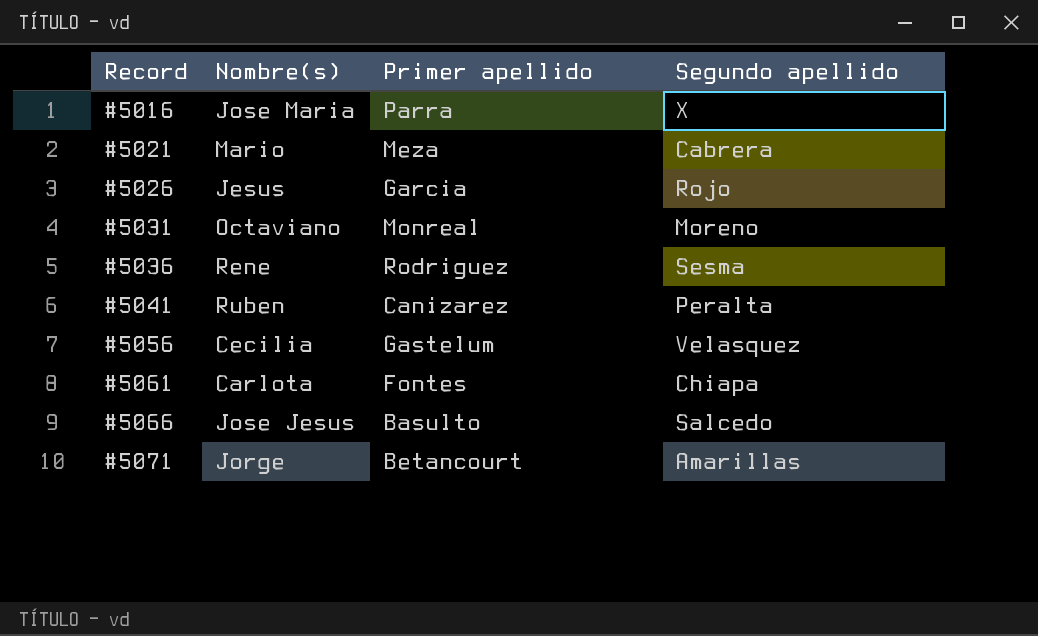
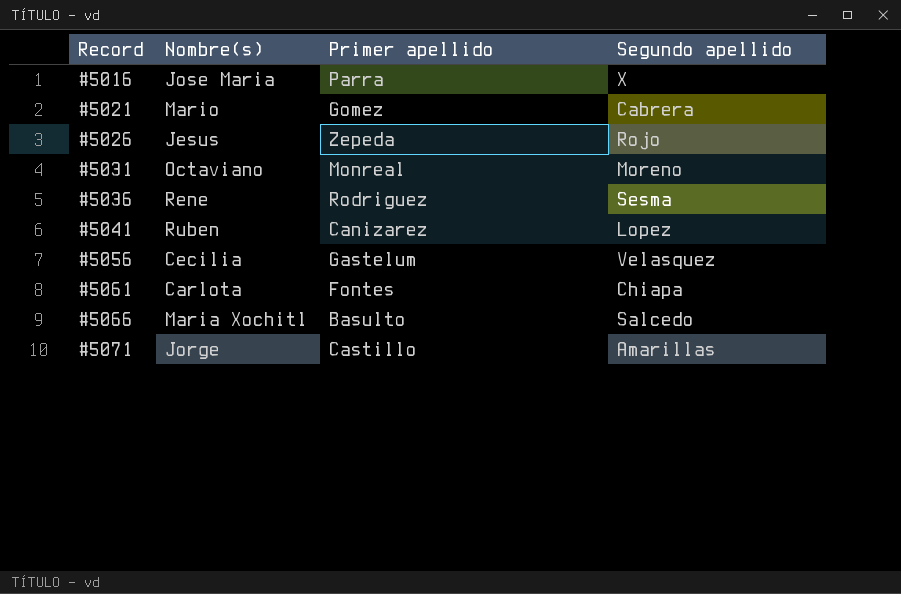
#5021 | Primer apellido: Meza -> Gomez
#5026 | Primer apellido: Garcia -> Zepeda
#5041 | Segundo apellido: Peralta -> Lopez
#5066 | Nombre(s): Jose Jesus -> Maria Xochitl
#5071 | Primer apellido: Betancourt -> Castillo

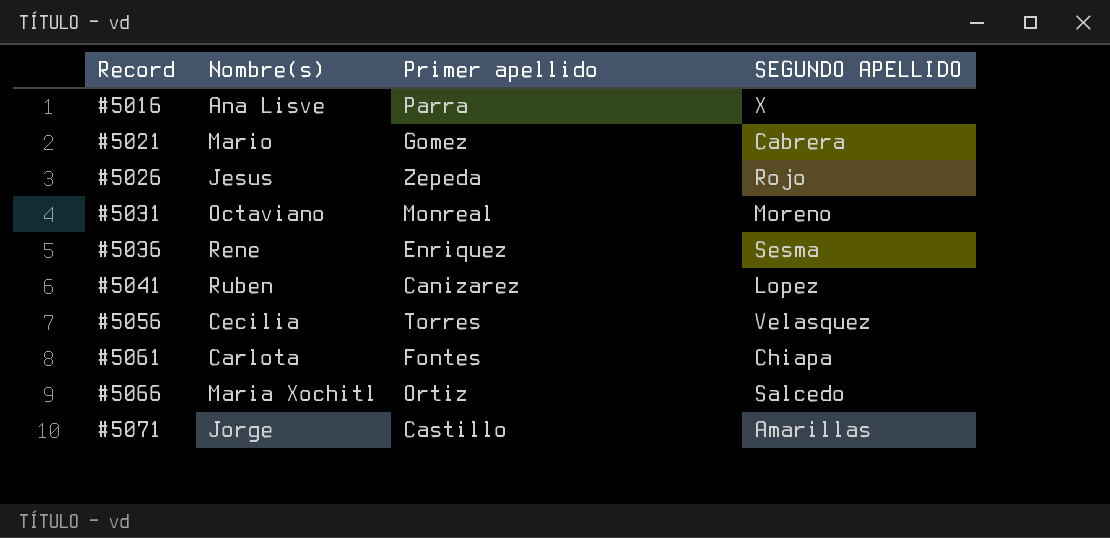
column name: Segundo apellido -> SEGUNDO APELLIDO
#5016 | Nombre(s): Jose Maria -> Ana Lisve
#5036 | Primer apellido: Rodriguez -> Enriquez
#5056 | Primer apellido: Gastelum -> Torres
#5066 | Primer apellido: Basulto -> Ortiz

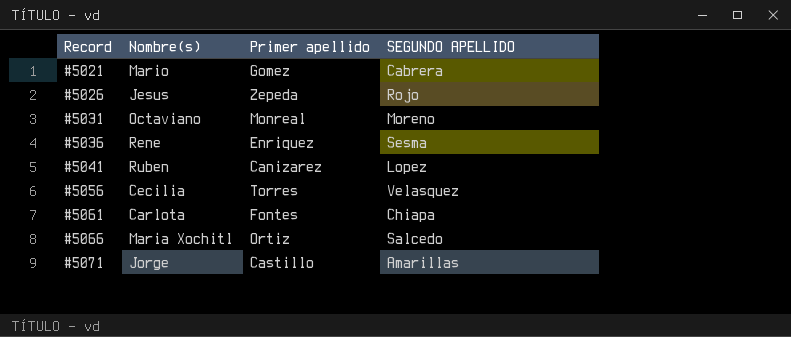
row #5016: Ana Lisve | Parra | X -> none

